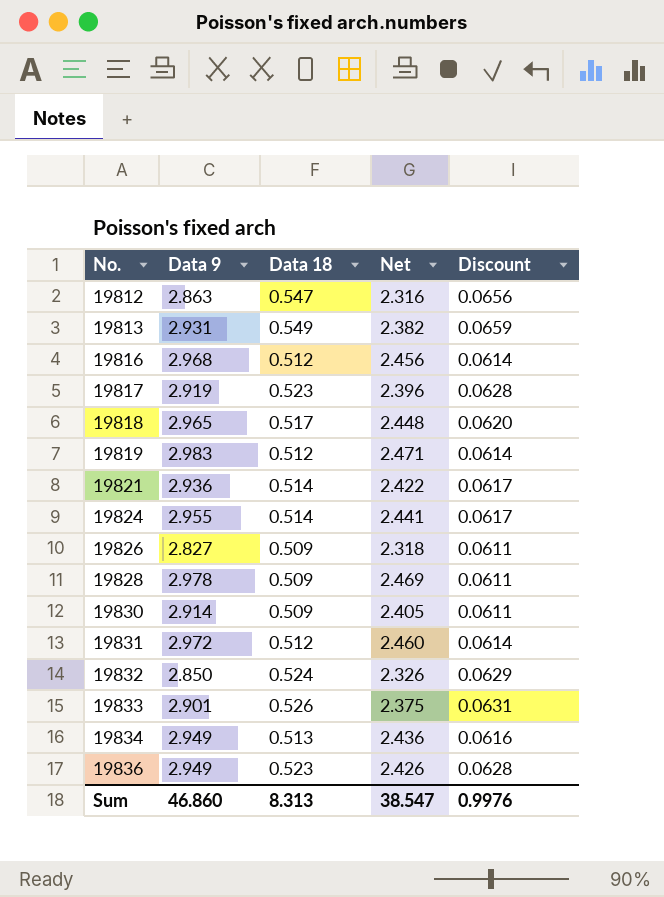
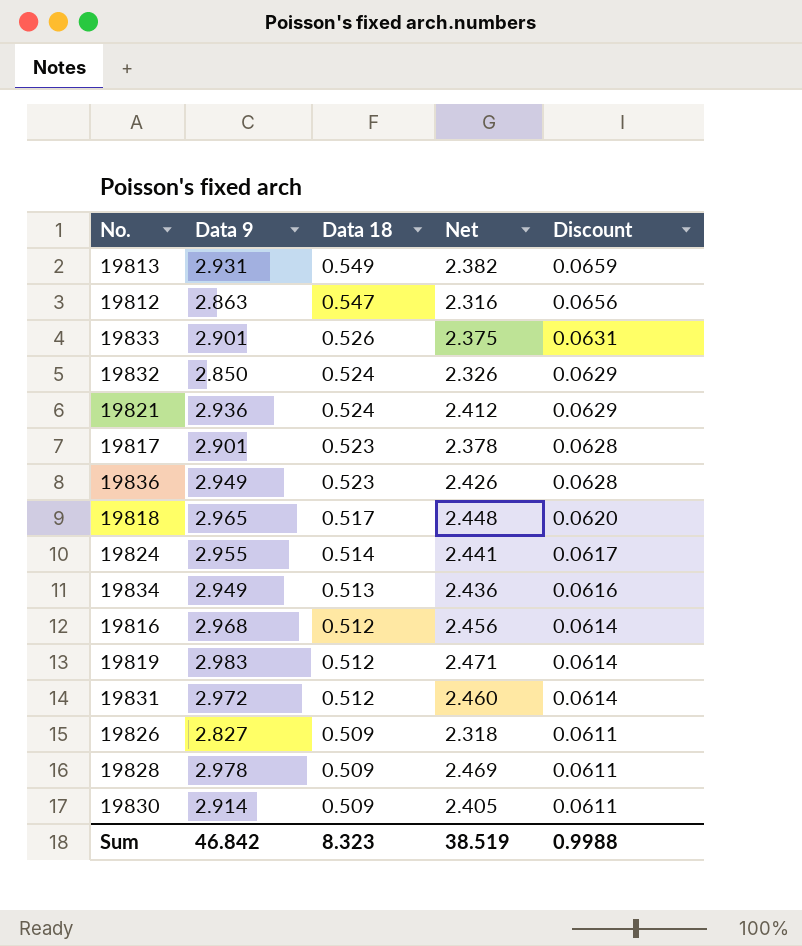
row order: No. ascending -> Data 18 descending
19821 | Data 18: 0.514 -> 0.524
19821 | Net: 2.422 -> 2.412
19821 | Discount: 0.0617 -> 0.0629
19817 | Data 9: 2.919 -> 2.901
19817 | Net: 2.396 -> 2.378
Sum | Data 9: 46.860 -> 46.842
Sum | Data 18: 8.313 -> 8.323
Sum | Net: 38.547 -> 38.519
Sum | Discount: 0.9976 -> 0.9988

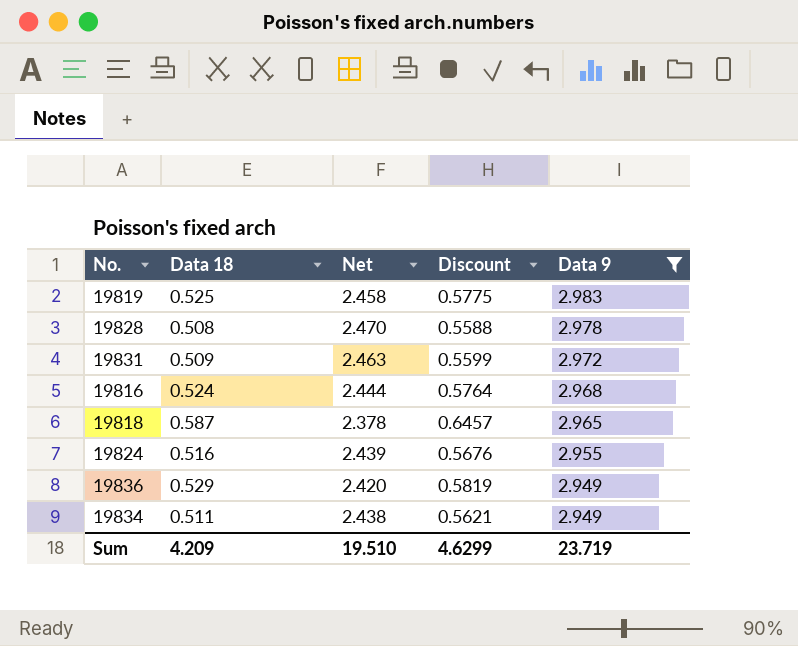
filter: none -> Data 9 >= 2.949
row order: Data 18 descending -> Data 9 descending
column Discount | formula: [Data 18] * 0.12 -> [Data 18] * 1.1
column Data 9 | position: 2 -> 5
19819 | Data 18: 0.512 -> 0.525
19819 | Net: 2.471 -> 2.458
19828 | Data 18: 0.509 -> 0.508
19828 | Net: 2.469 -> 2.470
19831 | Data 18: 0.512 -> 0.509
19831 | Net: 2.460 -> 2.463
19816 | Data 18: 0.512 -> 0.524
19816 | Net: 2.456 -> 2.444
19818 | Data 18: 0.517 -> 0.587
19818 | Net: 2.448 -> 2.378
19824 | Data 18: 0.514 -> 0.516
19824 | Net: 2.441 -> 2.439
19836 | Data 18: 0.523 -> 0.529
19836 | Net: 2.426 -> 2.420
19834 | Data 18: 0.513 -> 0.511
19834 | Net: 2.436 -> 2.438
Sum | Data 18: 8.323 -> 4.209
Sum | Net: 38.519 -> 19.510
Sum | Discount: 0.9988 -> 4.6299
Sum | Data 9: 46.842 -> 23.719

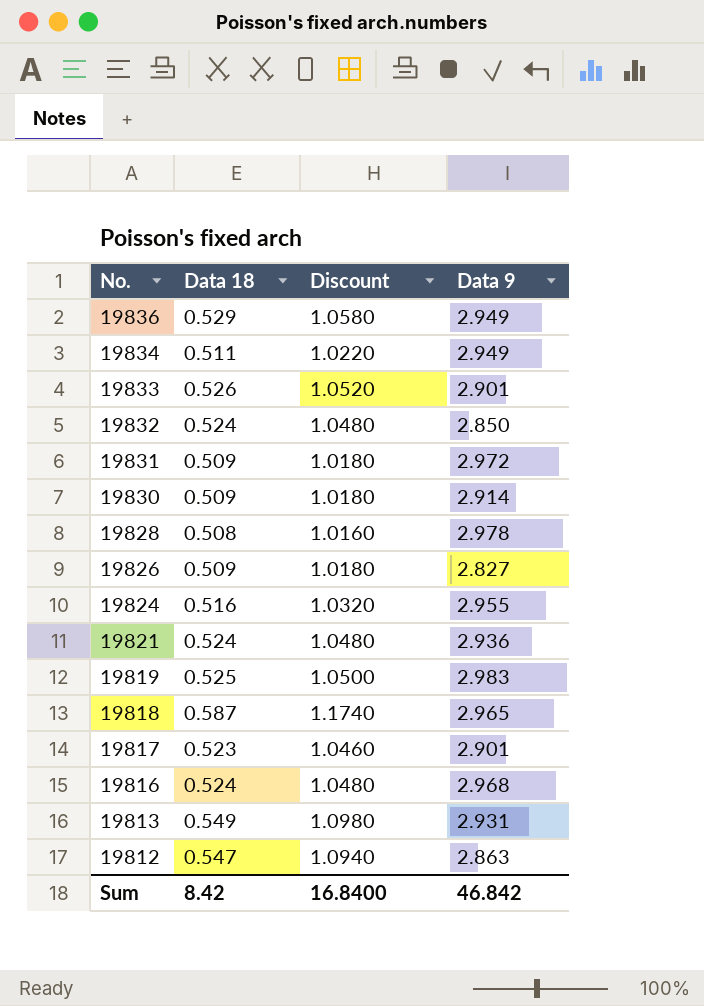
filter: Data 9 >= 2.949 -> none
row order: Data 9 descending -> No. descending
column Net | formula: [Data 9] - [Data 18] -> none
column Discount | formula: [Data 18] * 1.1 -> [Data 18] * 2
Sum | Data 18: 4.209 -> 8.42
Sum | Discount: 4.6299 -> 16.8400
Sum | Data 9: 23.719 -> 46.842

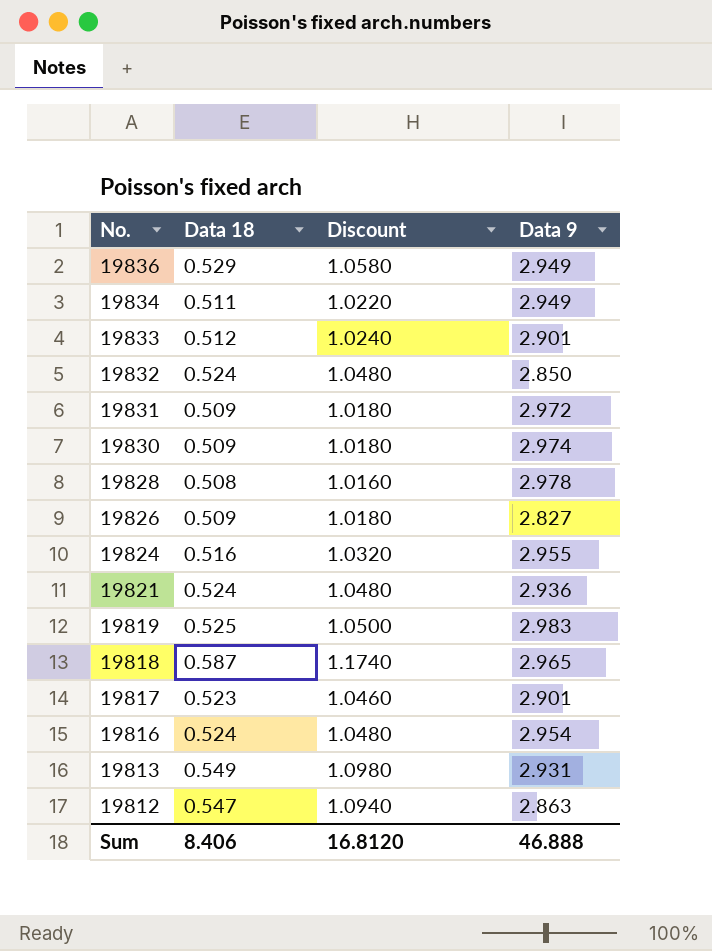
19833 | Data 18: 0.526 -> 0.512
19833 | Discount: 1.0520 -> 1.0240
19830 | Data 9: 2.914 -> 2.974
19816 | Data 9: 2.968 -> 2.954
Sum | Data 18: 8.42 -> 8.406
Sum | Discount: 16.8400 -> 16.8120
Sum | Data 9: 46.842 -> 46.888

